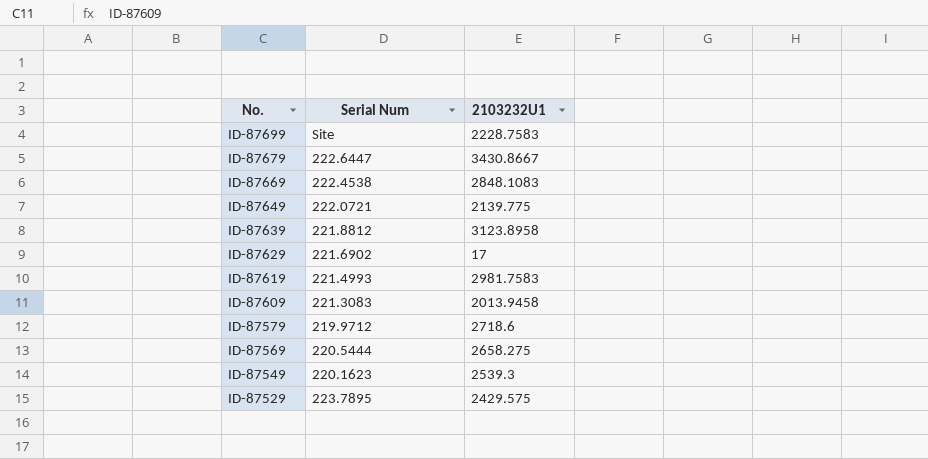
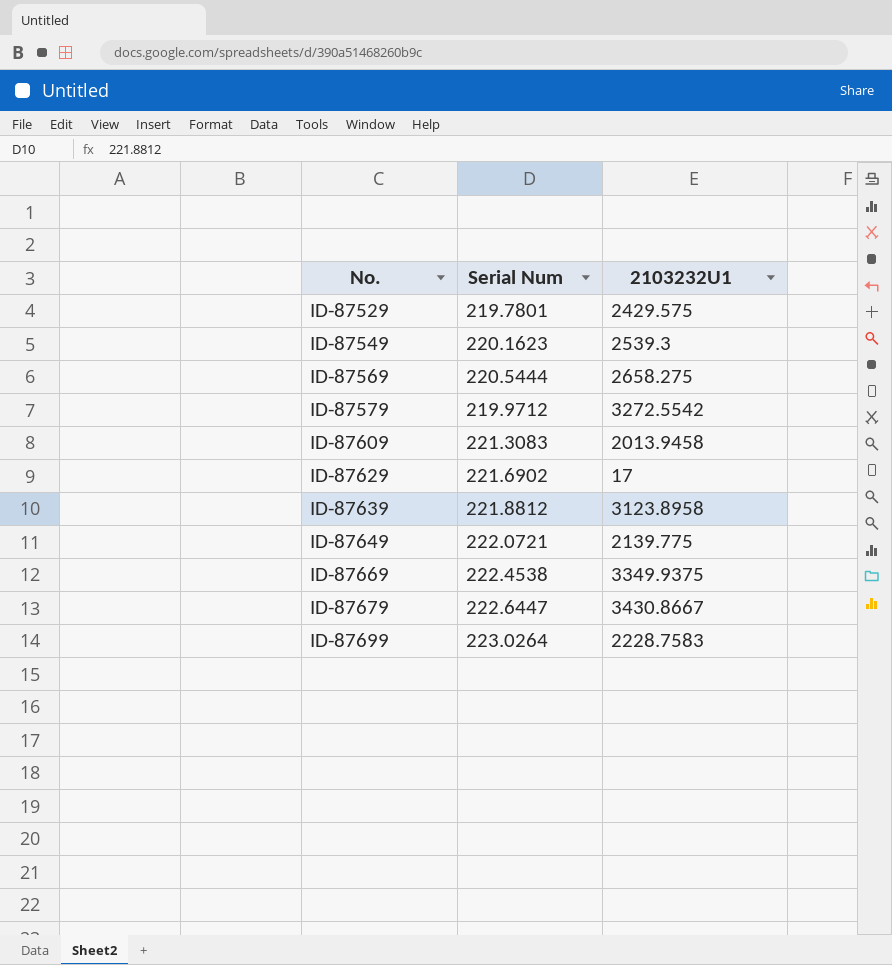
row order: No. descending -> No. ascending
row ID-87619: 221.4993 | 2981.7583 -> none
ID-87529 | Serial Num: 223.7895 -> 219.7801
ID-87579 | 2103232U1: 2718.6 -> 3272.5542
ID-87669 | 2103232U1: 2848.1083 -> 3349.9375
ID-87699 | Serial Num: Site -> 223.0264

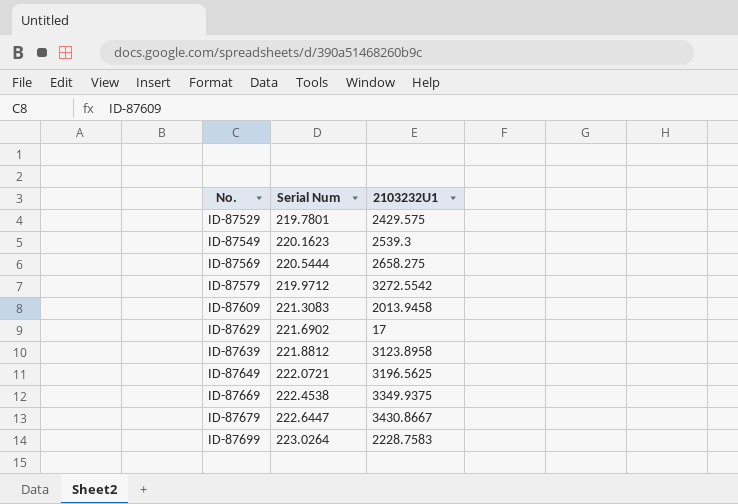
ID-87649 | 2103232U1: 2139.775 -> 3196.5625

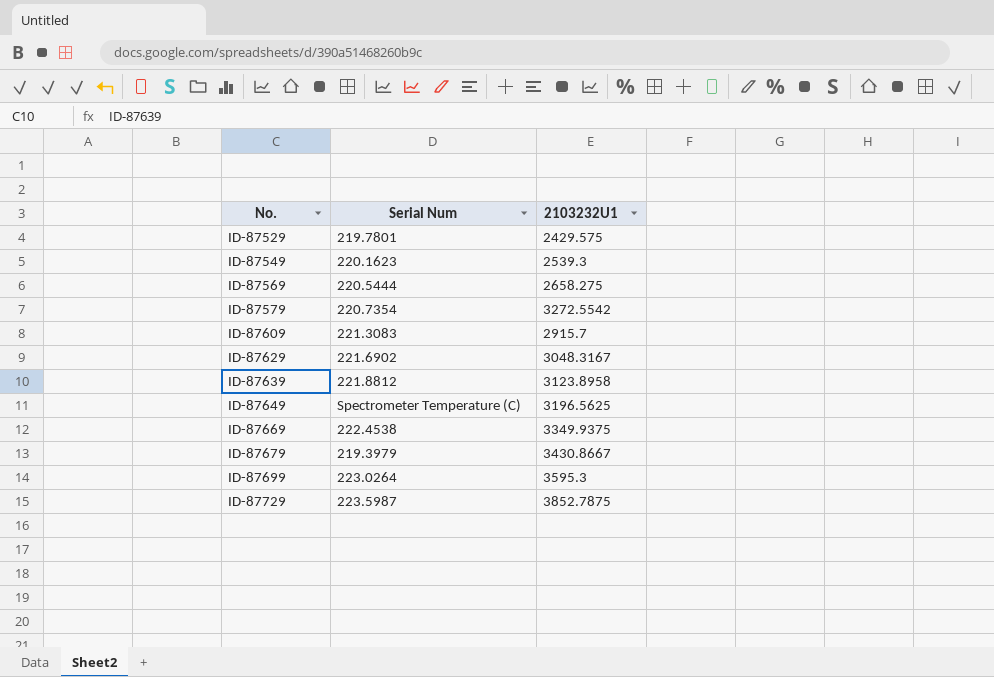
ID-87579 | Serial Num: 219.9712 -> 220.7354
ID-87609 | 2103232U1: 2013.9458 -> 2915.7
ID-87629 | 2103232U1: 17 -> 3048.3167
ID-87649 | Serial Num: 222.0721 -> Spectrometer Temperature (C)
ID-87679 | Serial Num: 222.6447 -> 219.3979
ID-87699 | 2103232U1: 2228.7583 -> 3595.3
row ID-87729: none -> 223.5987 | 3852.7875

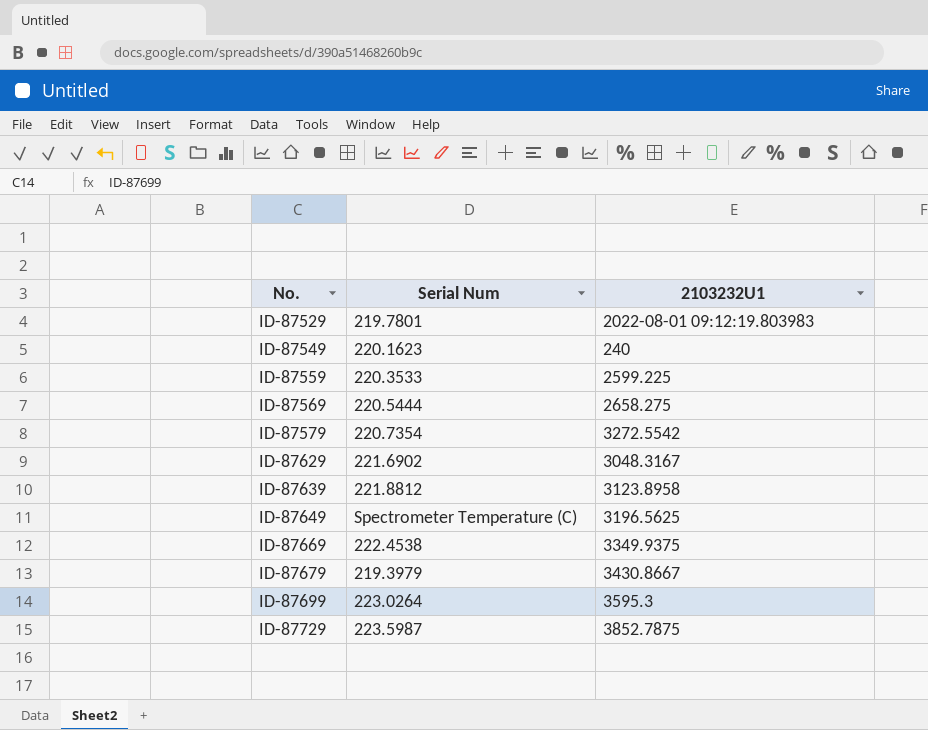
row ID-87609: 221.3083 | 2915.7 -> none
ID-87529 | 2103232U1: 2429.575 -> 2022-08-01 09:12:19.803983
ID-87549 | 2103232U1: 2539.3 -> 240
row ID-87559: none -> 220.3533 | 2599.225

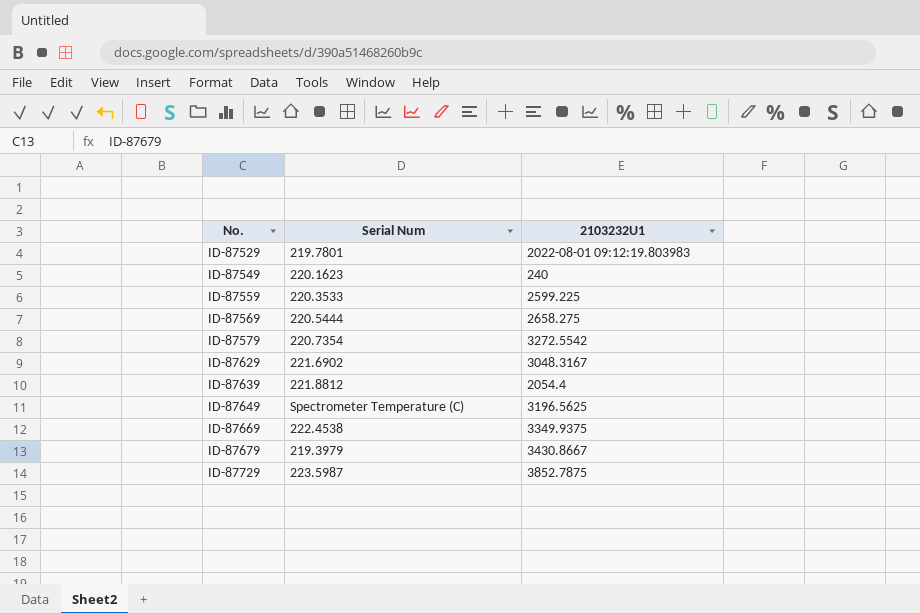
row ID-87699: 223.0264 | 3595.3 -> none
ID-87639 | 2103232U1: 3123.8958 -> 2054.4

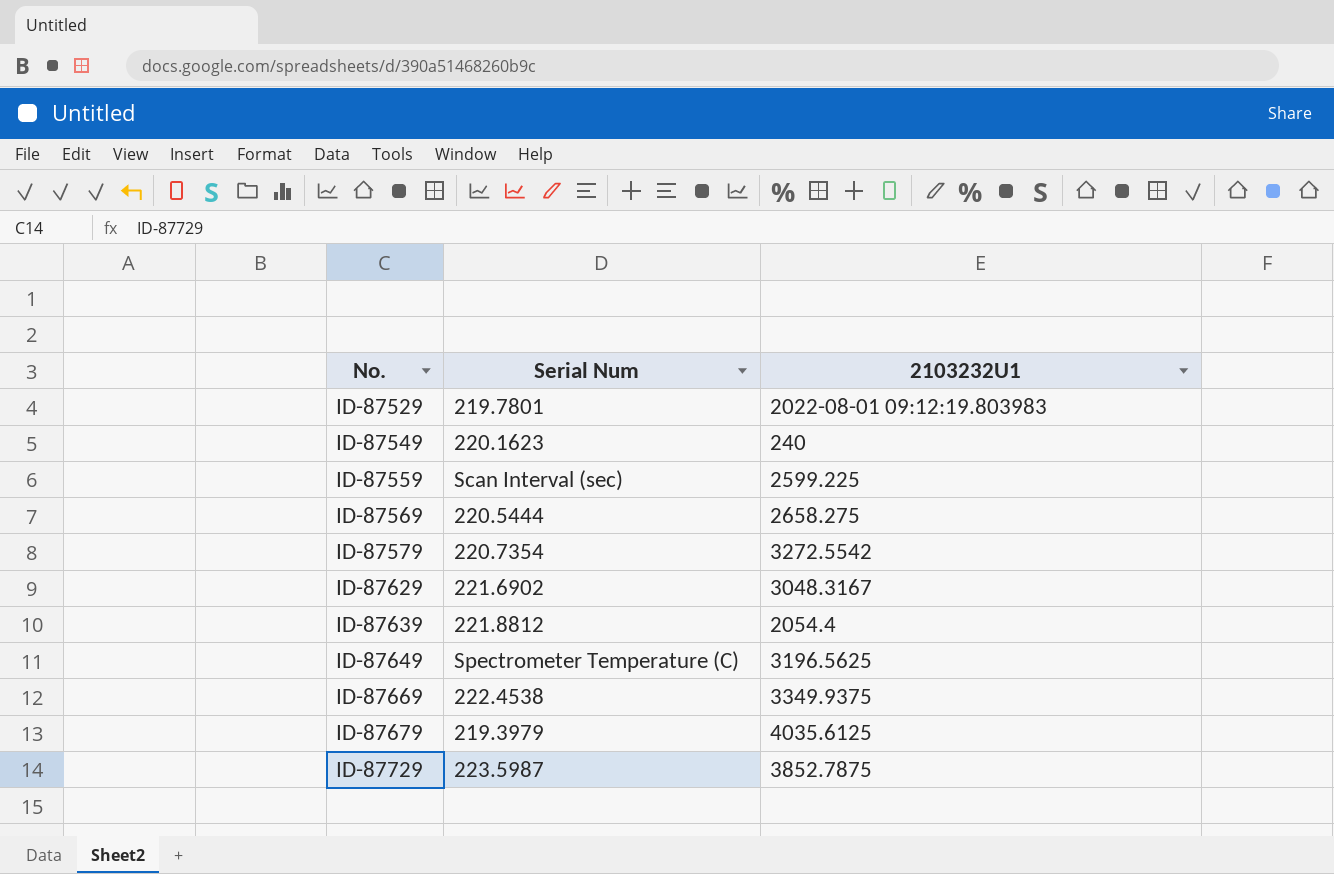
ID-87559 | Serial Num: 220.3533 -> Scan Interval (sec)
ID-87679 | 2103232U1: 3430.8667 -> 4035.6125

